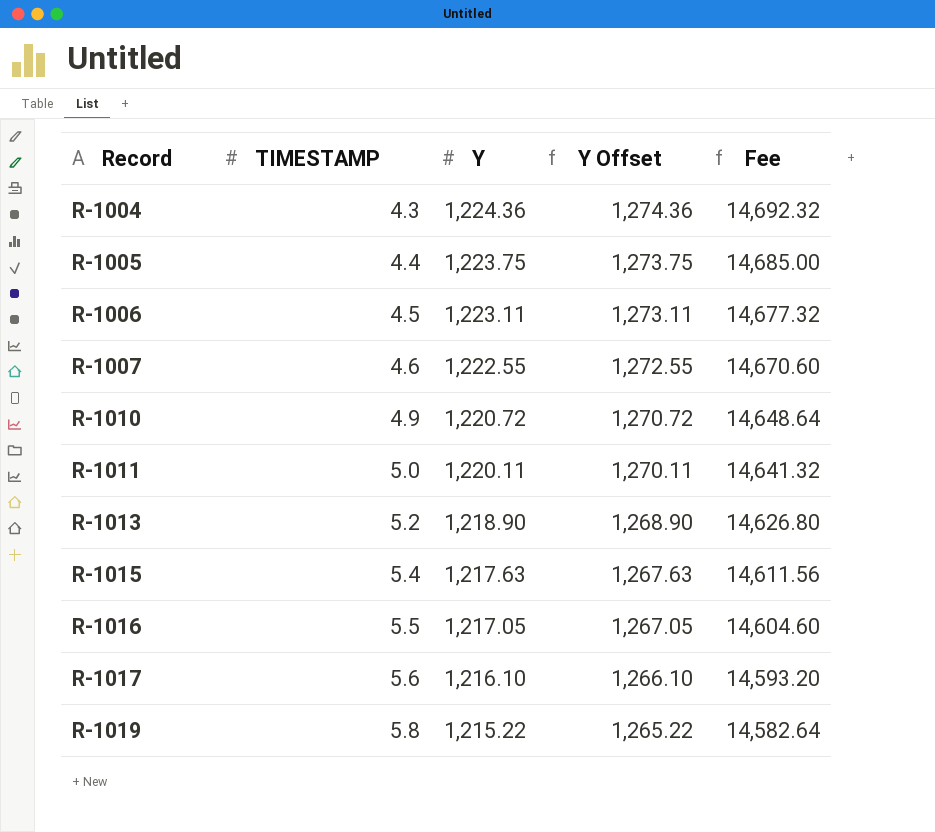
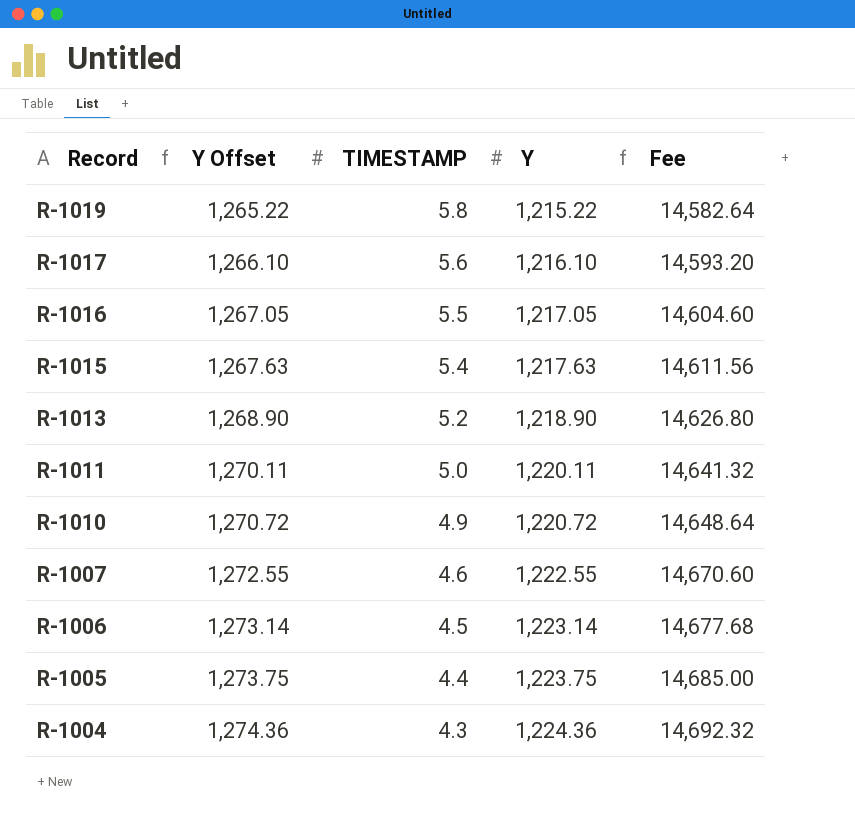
row order: Record ascending -> Record descending
column Y Offset | position: 4 -> 2
R-1006 | Y Offset: 1,273.11 -> 1,273.14
R-1006 | Y: 1,223.11 -> 1,223.14
R-1006 | Fee: 14,677.32 -> 14,677.68

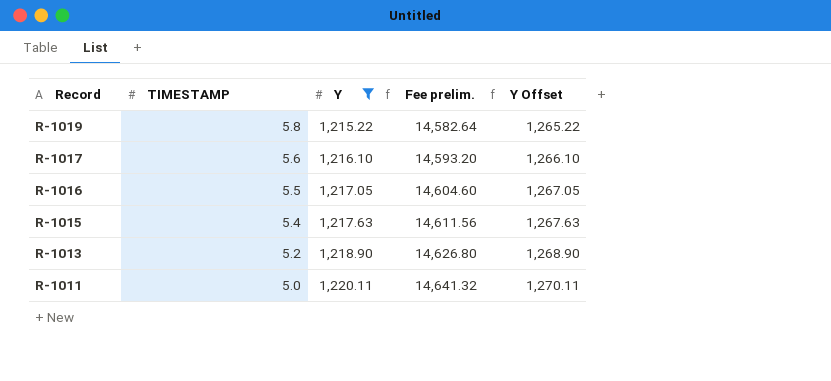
filter: none -> Y <= 1,220.11
column name: Fee -> Fee prelim.
column Y Offset | position: 2 -> 5

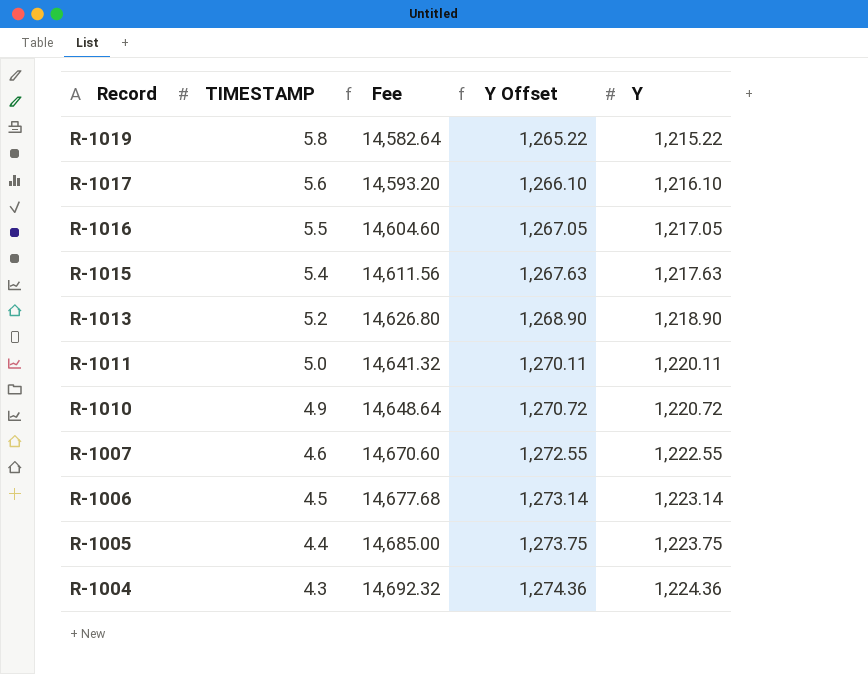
filter: Y <= 1,220.11 -> none
column name: Fee prelim. -> Fee
column Y | position: 3 -> 5

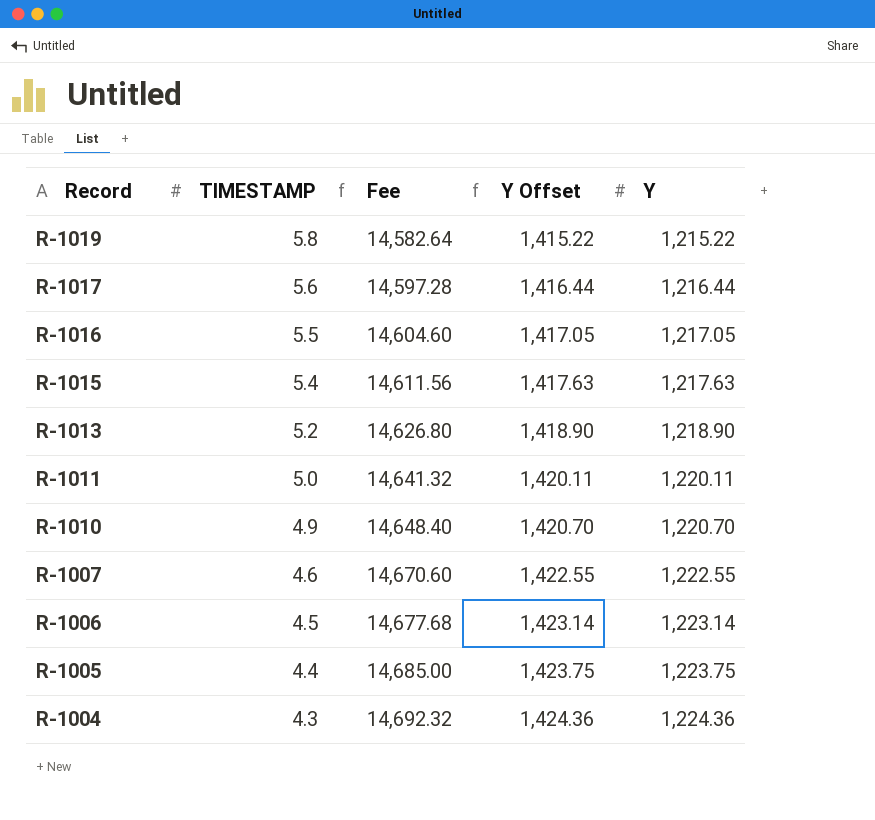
column Y Offset | formula: [Y] + 50 -> [Y] + 200
R-1017 | Fee: 14,593.20 -> 14,597.28
R-1017 | Y: 1,216.10 -> 1,216.44
R-1010 | Fee: 14,648.64 -> 14,648.40
R-1010 | Y: 1,220.72 -> 1,220.70

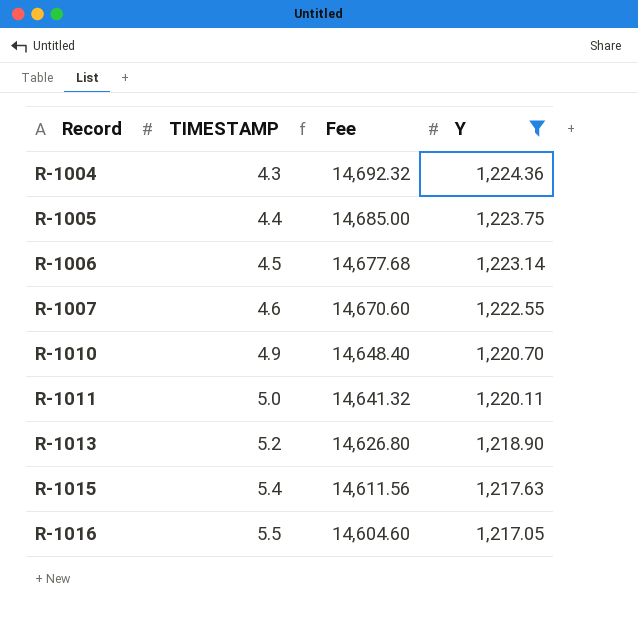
filter: none -> Y >= 1,217.05
row order: Record descending -> Record ascending
column Y Offset | formula: [Y] + 200 -> none

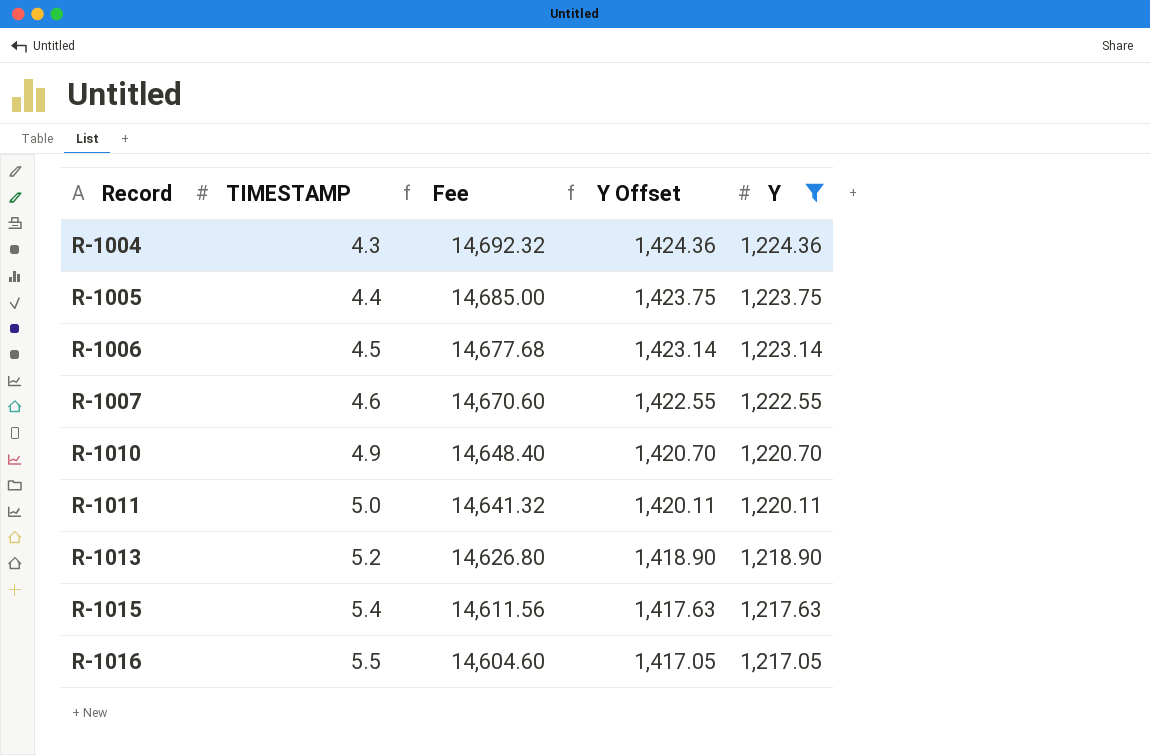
column Y Offset | formula: none -> [Y] + 200

